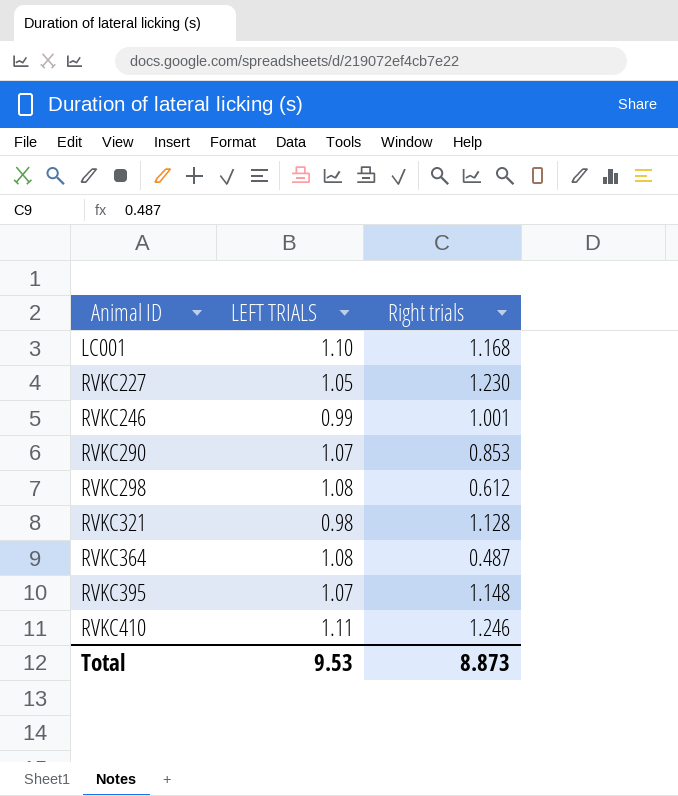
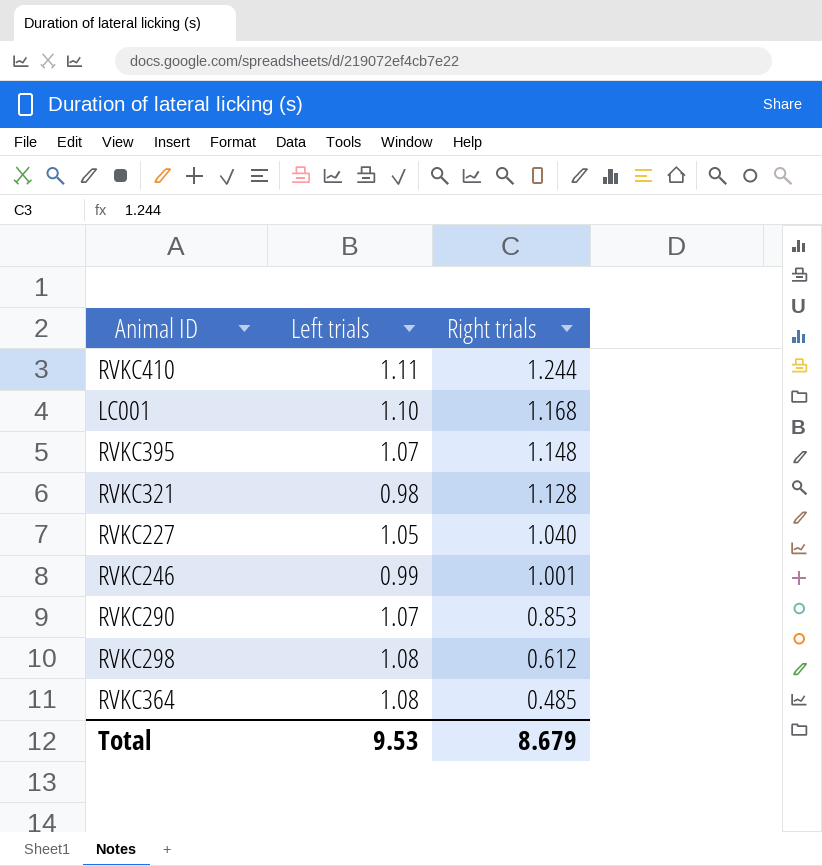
row order: Animal ID ascending -> Right trials descending
column name: LEFT TRIALS -> Left trials
RVKC410 | Right trials: 1.246 -> 1.244
RVKC227 | Right trials: 1.230 -> 1.040
RVKC364 | Right trials: 0.487 -> 0.485
Total | Right trials: 8.873 -> 8.679

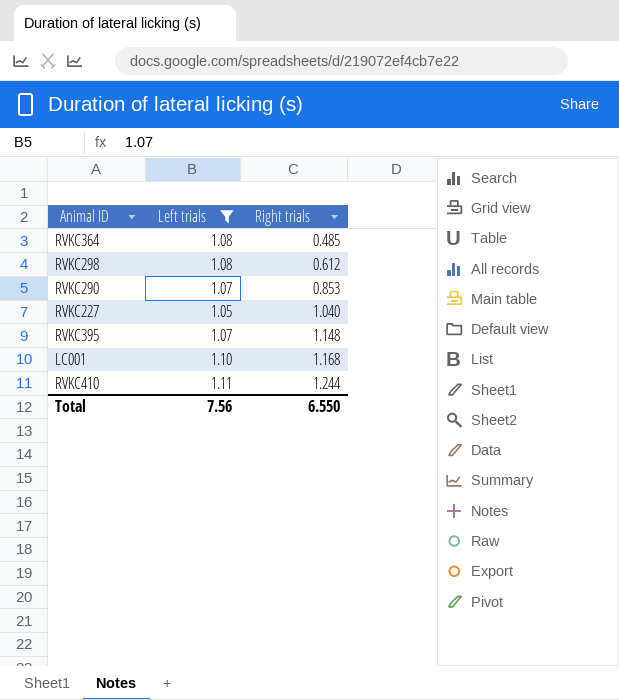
filter: none -> Left trials >= 1.05
row order: Right trials descending -> Right trials ascending
Total | Left trials: 9.53 -> 7.56
Total | Right trials: 8.679 -> 6.550

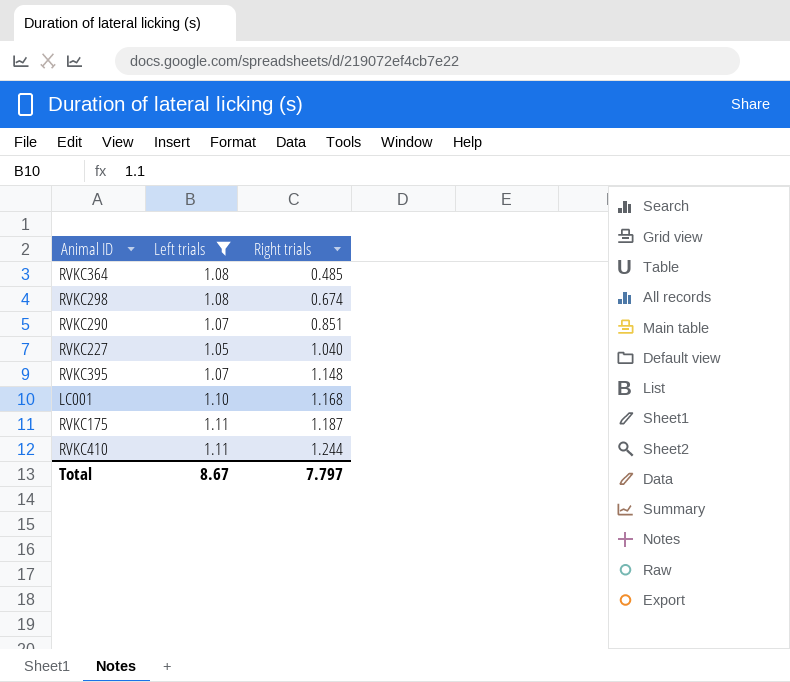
RVKC298 | Right trials: 0.612 -> 0.674
RVKC290 | Right trials: 0.853 -> 0.851
row RVKC175: none -> 1.11 | 1.187
Total | Left trials: 7.56 -> 8.67
Total | Right trials: 6.550 -> 7.797

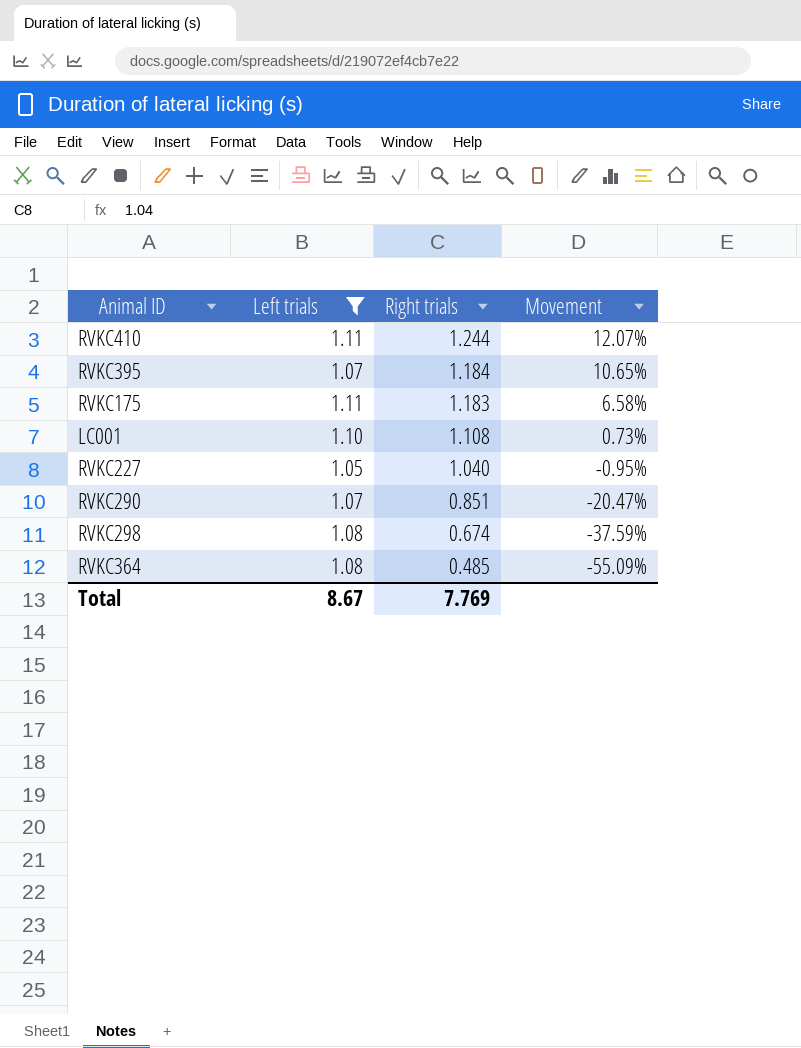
row order: Right trials ascending -> Right trials descending
column Movement | formula: none -> ([Right trials] - [Left trials]) / [Left trials]
RVKC395 | Right trials: 1.148 -> 1.184
RVKC175 | Right trials: 1.187 -> 1.183
LC001 | Right trials: 1.168 -> 1.108
Total | Right trials: 7.797 -> 7.769

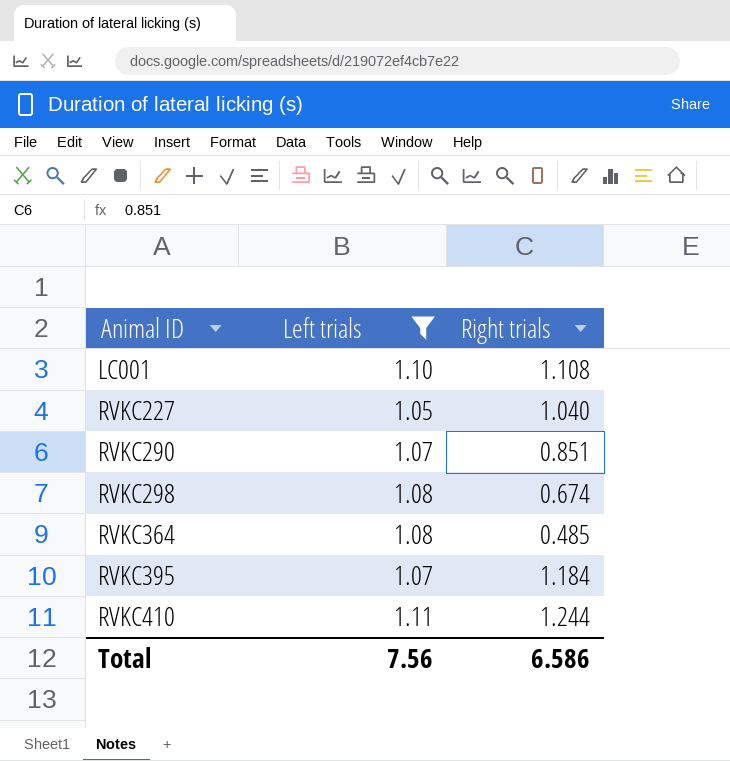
row order: Right trials descending -> Animal ID ascending
column Movement | formula: ([Right trials] - [Left trials]) / [Left trials] -> none
row RVKC175: 1.11 | 1.183 | 6.58% -> none
Total | Left trials: 8.67 -> 7.56
Total | Right trials: 7.769 -> 6.586

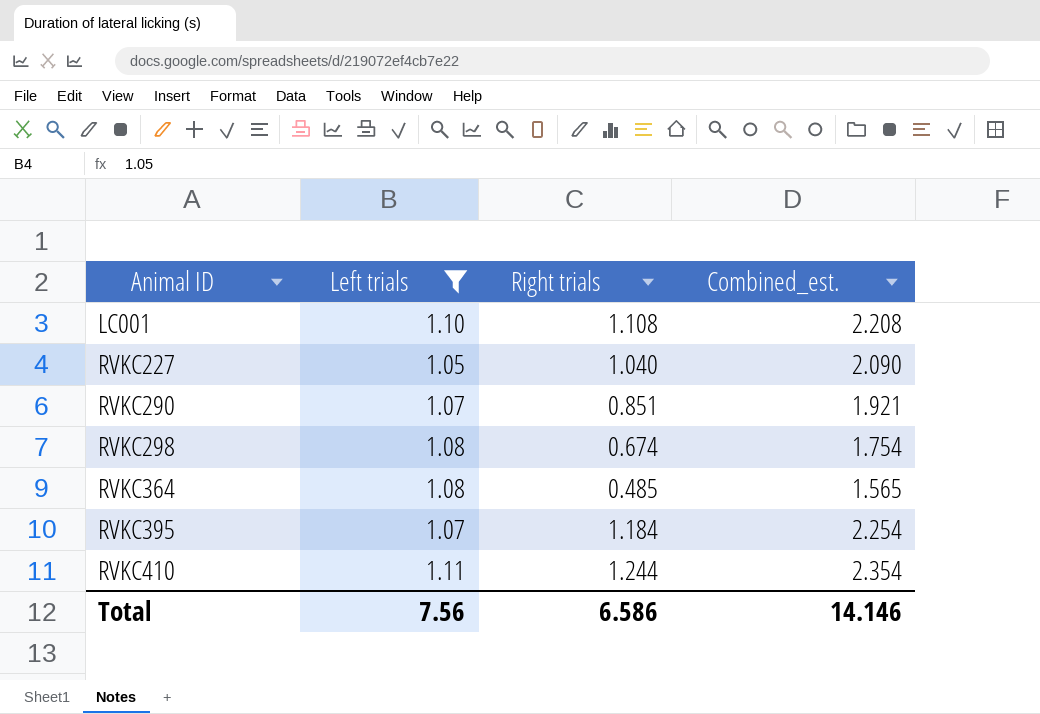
column Combined_est. | formula: none -> [Left trials] + [Right trials]

